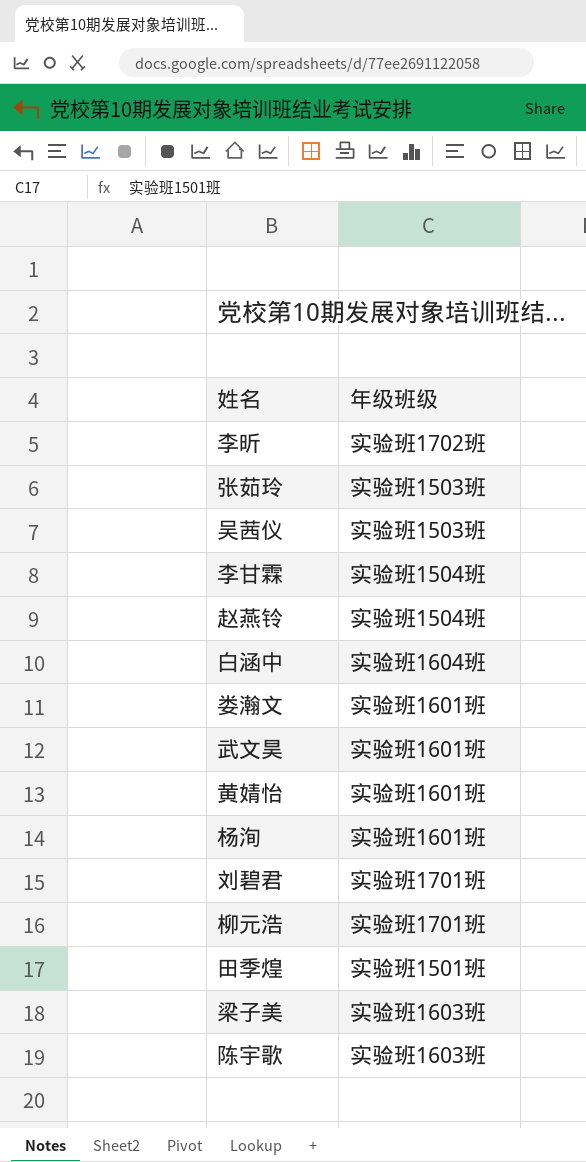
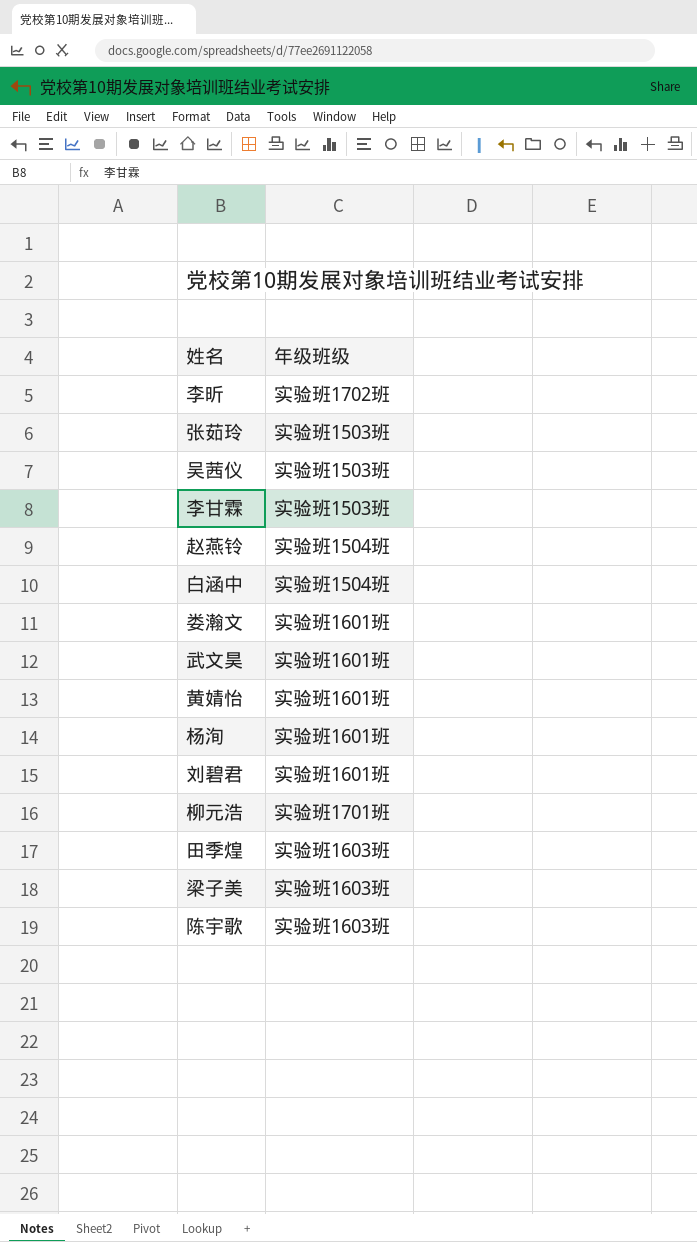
李甘霖 | 年级班级: 实验班1504班 -> 实验班1503班
白涵中 | 年级班级: 实验班1604班 -> 实验班1504班
刘碧君 | 年级班级: 实验班1701班 -> 实验班1601班
田季煌 | 年级班级: 实验班1501班 -> 实验班1603班

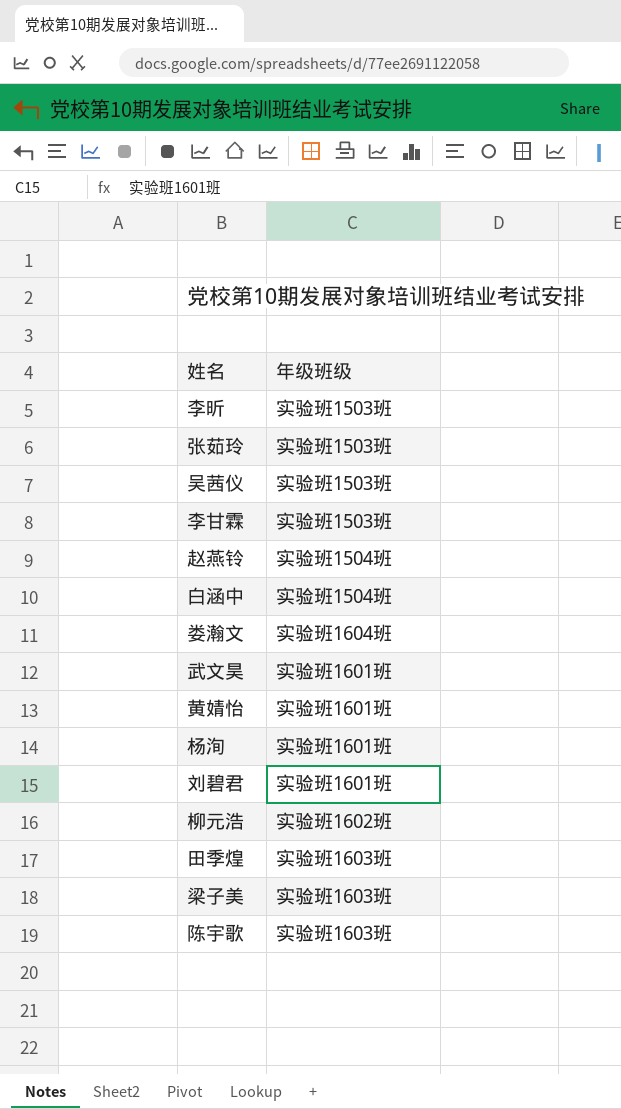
李昕 | 年级班级: 实验班1702班 -> 实验班1503班
娄瀚文 | 年级班级: 实验班1601班 -> 实验班1604班
柳元浩 | 年级班级: 实验班1701班 -> 实验班1602班

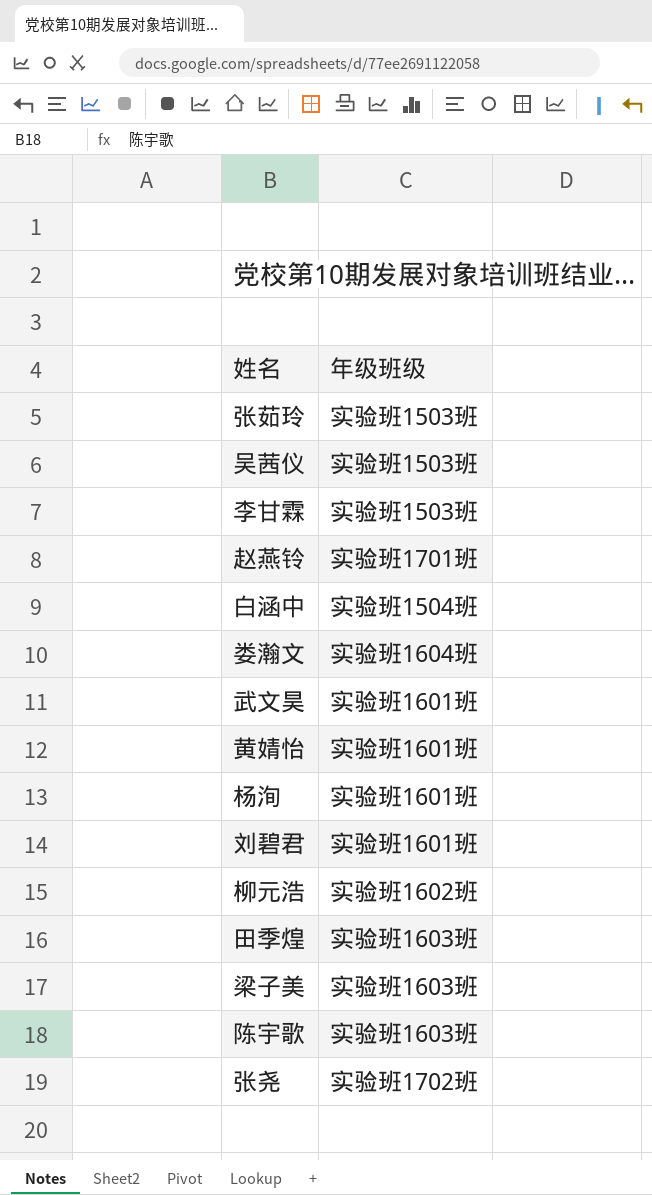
row 李昕: 实验班1503班 -> none
赵燕铃 | 年级班级: 实验班1504班 -> 实验班1701班
row 张尧: none -> 实验班1702班

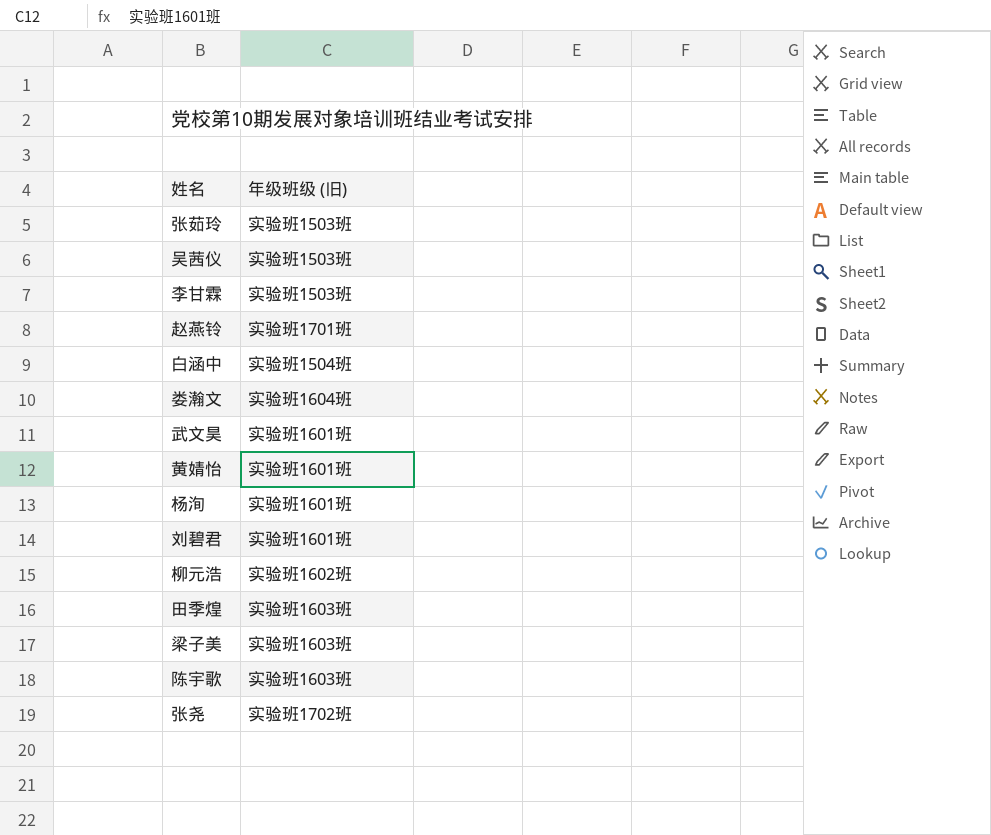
column name: 年级班级 -> 年级班级 (旧)

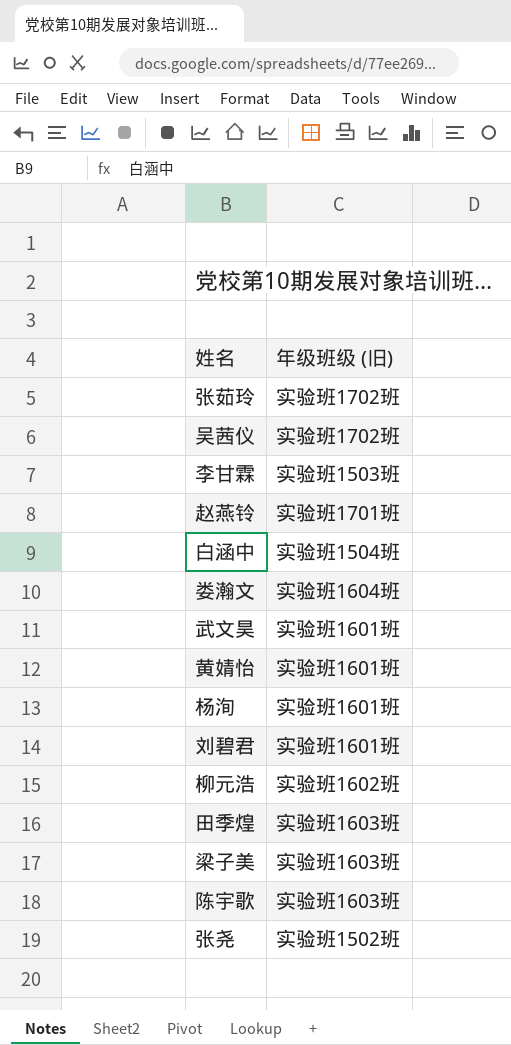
张茹玲 | 年级班级 (旧): 实验班1503班 -> 实验班1702班
吴茜仪 | 年级班级 (旧): 实验班1503班 -> 实验班1702班
张尧 | 年级班级 (旧): 实验班1702班 -> 实验班1502班

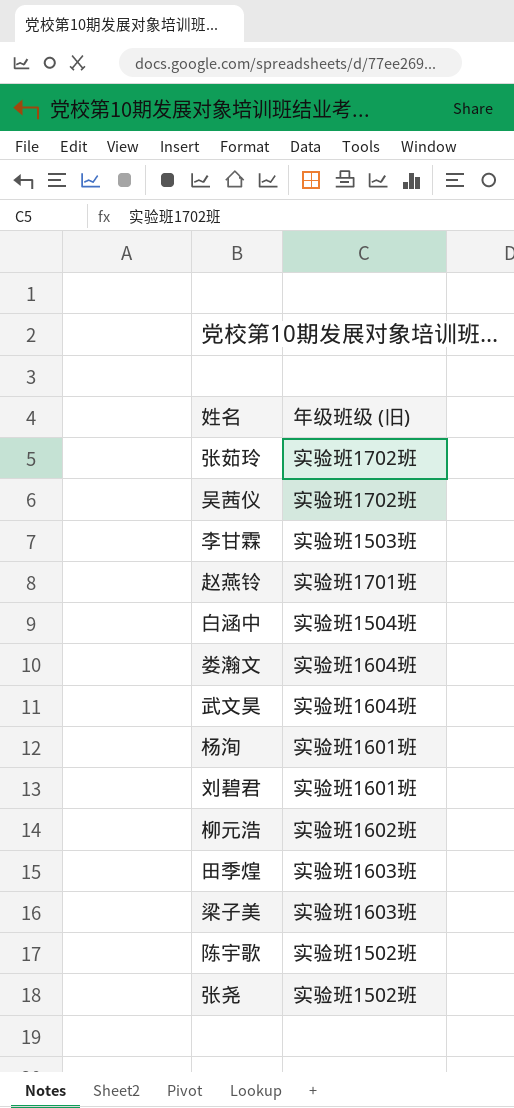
row 黄婧怡: 实验班1601班 -> none
武文昊 | 年级班级 (旧): 实验班1601班 -> 实验班1604班
陈宇歌 | 年级班级 (旧): 实验班1603班 -> 实验班1502班

